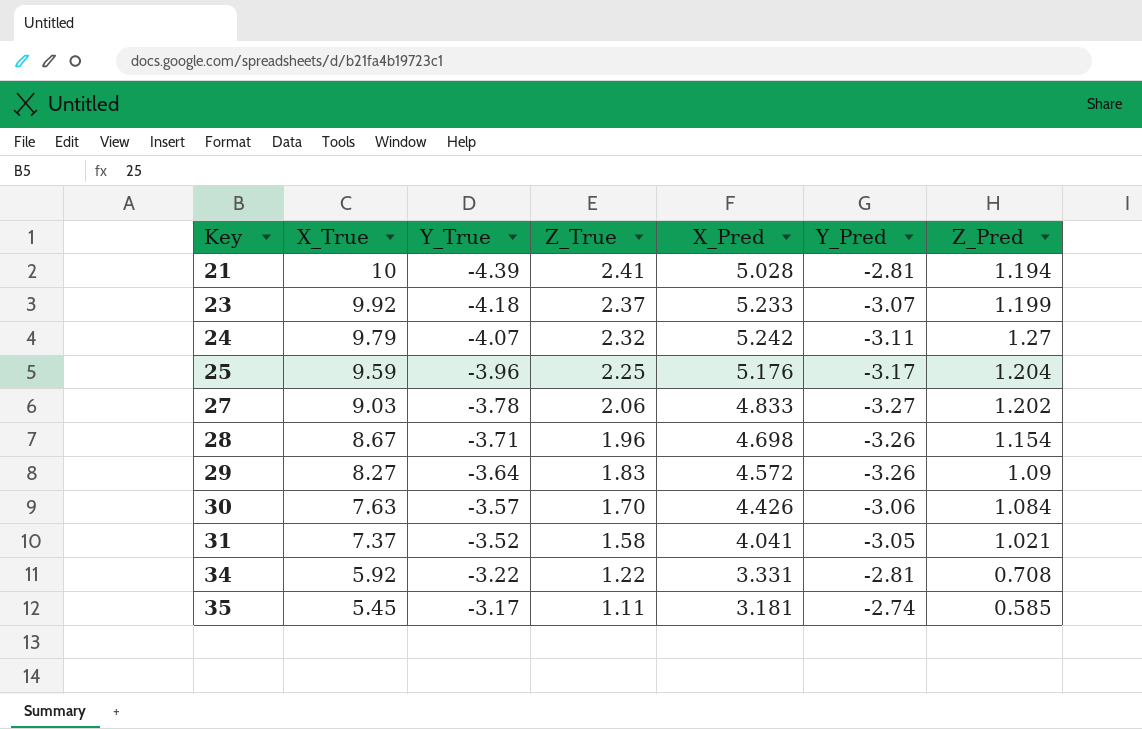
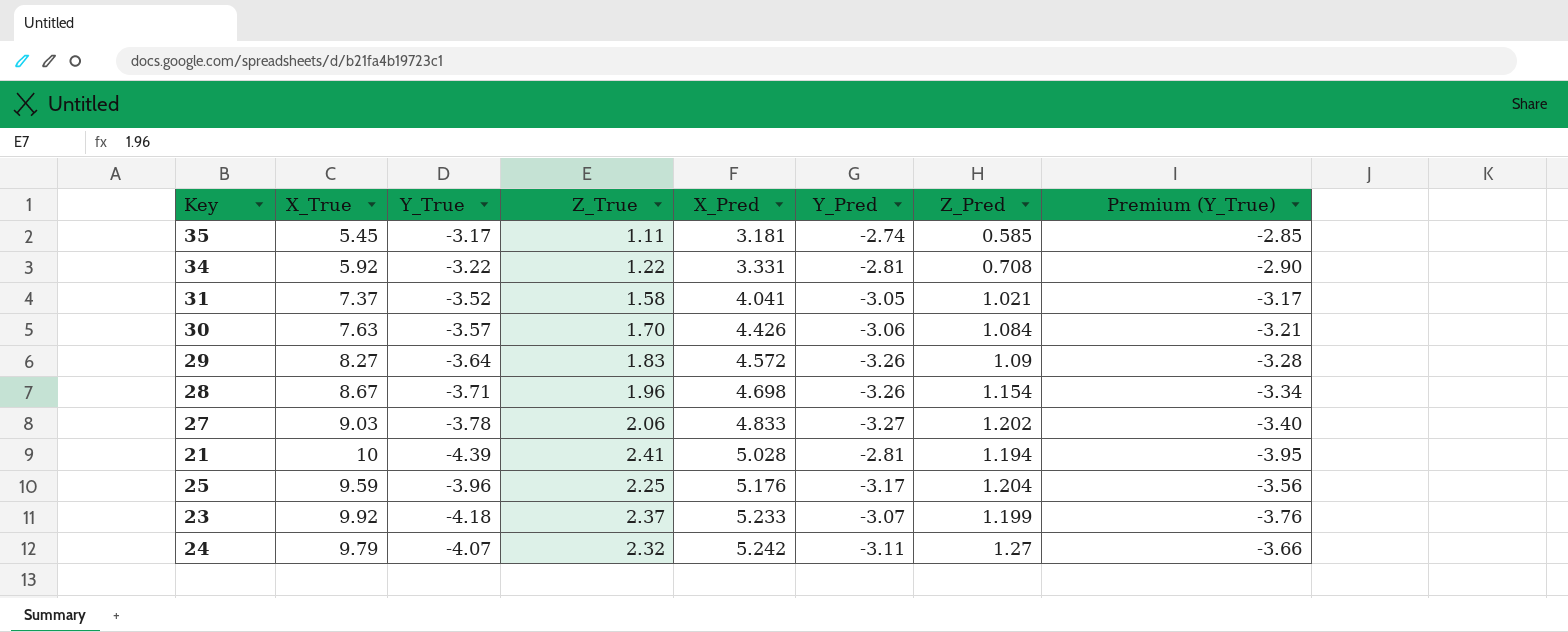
row order: Key ascending -> X_Pred ascending
column Premium (Y_True) | formula: none -> [Y_True] * 0.9

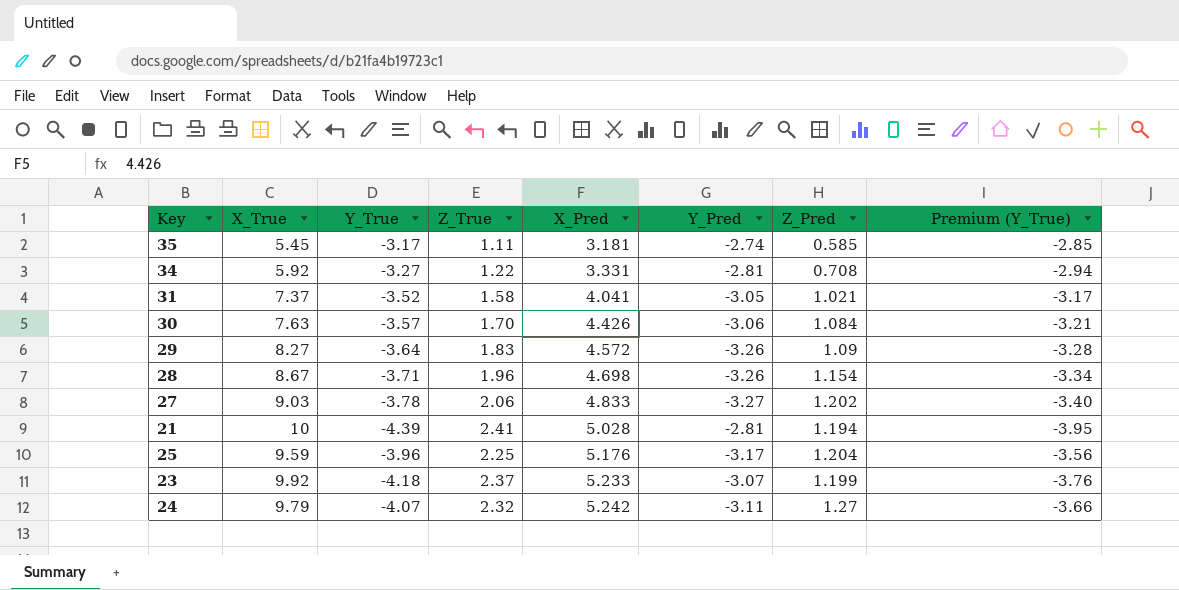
34 | Y_True: -3.22 -> -3.27
34 | Premium (Y_True): -2.90 -> -2.94

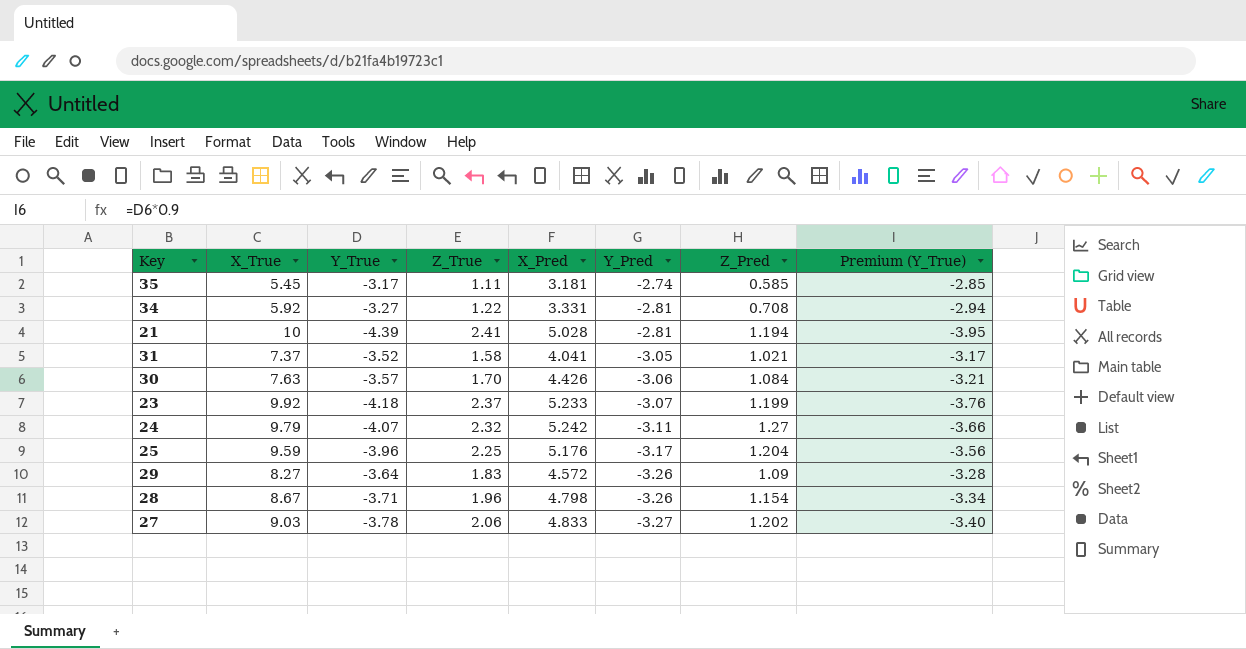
row order: X_Pred ascending -> Y_Pred descending
28 | X_Pred: 4.698 -> 4.798

